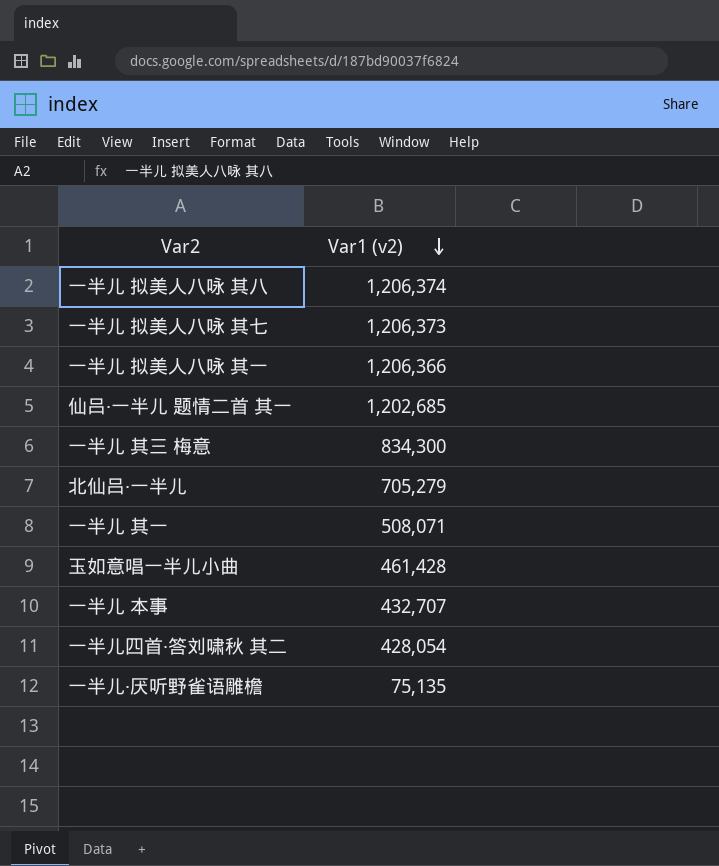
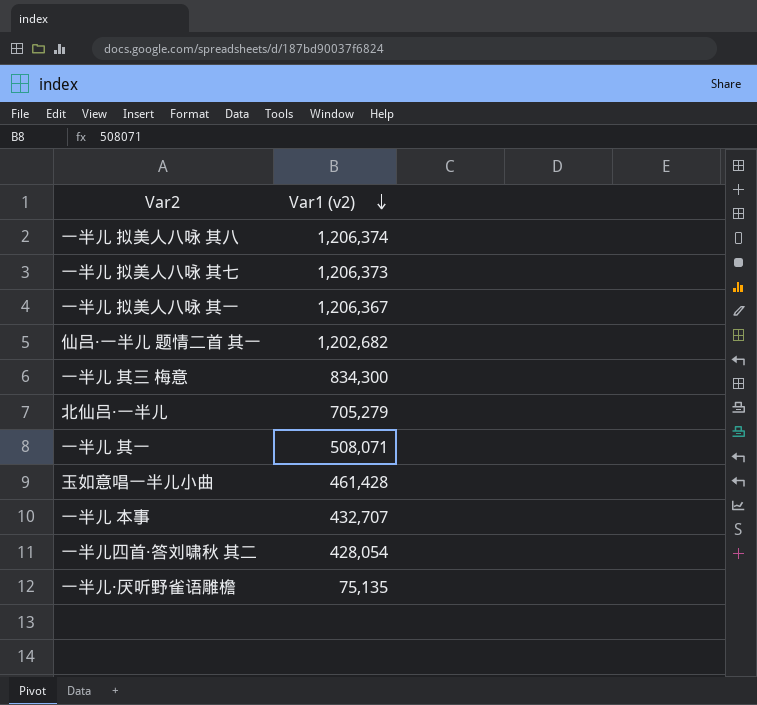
一半儿 拟美人八咏 其一 | Var1 (v2): 1,206,366 -> 1,206,367
仙吕·一半儿 题情二首 其一 | Var1 (v2): 1,202,685 -> 1,202,682

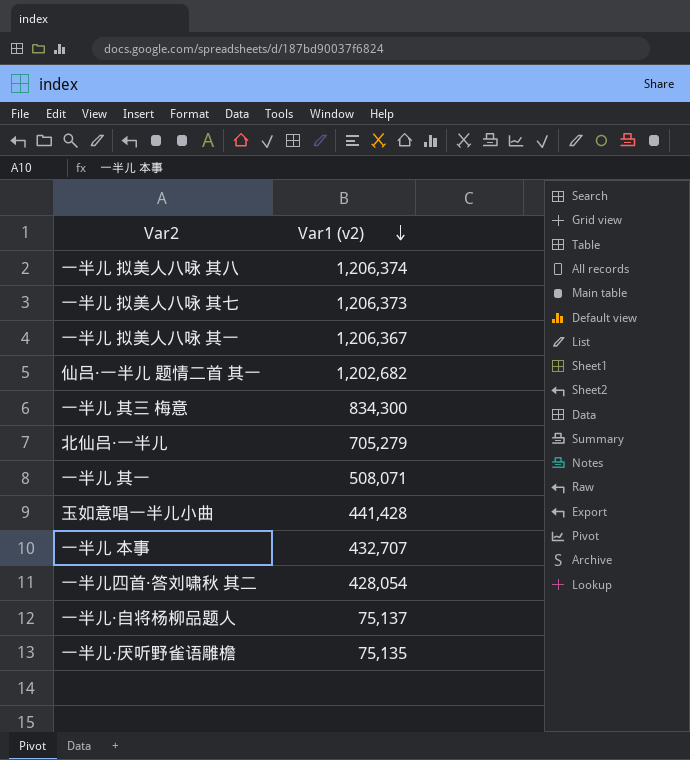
玉如意唱一半儿小曲 | Var1 (v2): 461,428 -> 441,428
row 一半儿·自将杨柳品题人: none -> 75,137

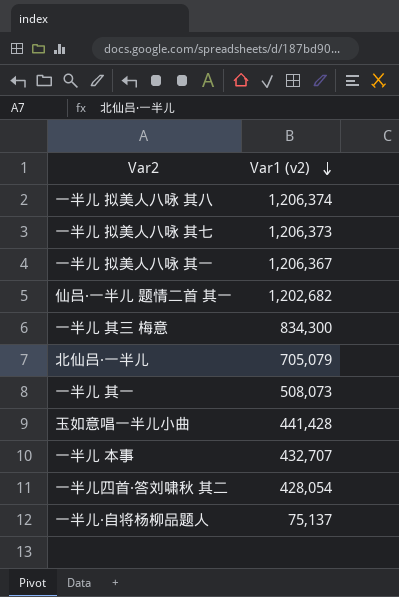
row 一半儿·厌听野雀语雕檐: 75,135 -> none
北仙吕·一半儿 | Var1 (v2): 705,279 -> 705,079
一半儿 其一 | Var1 (v2): 508,071 -> 508,073

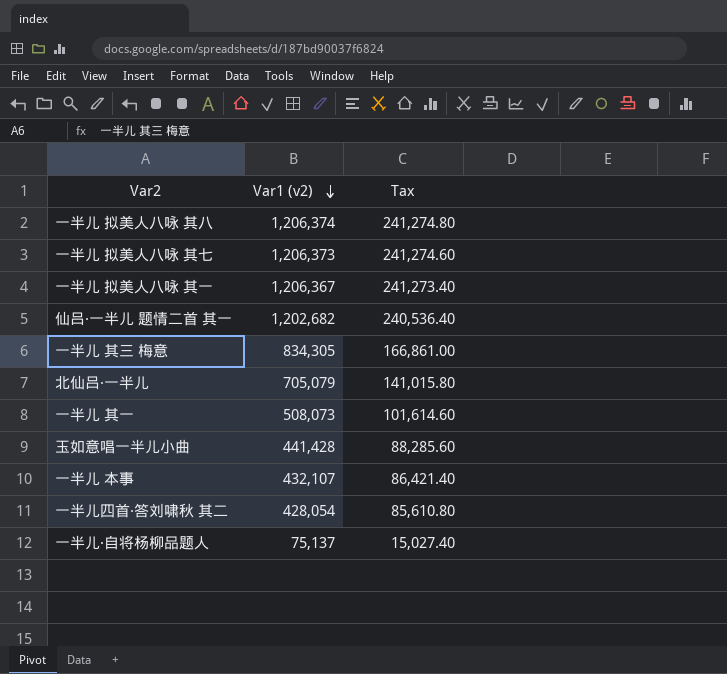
column Tax | formula: none -> [Var1 (v2)] * 0.2
一半儿 其三 梅意 | Var1 (v2): 834,300 -> 834,305
一半儿 本事 | Var1 (v2): 432,707 -> 432,107

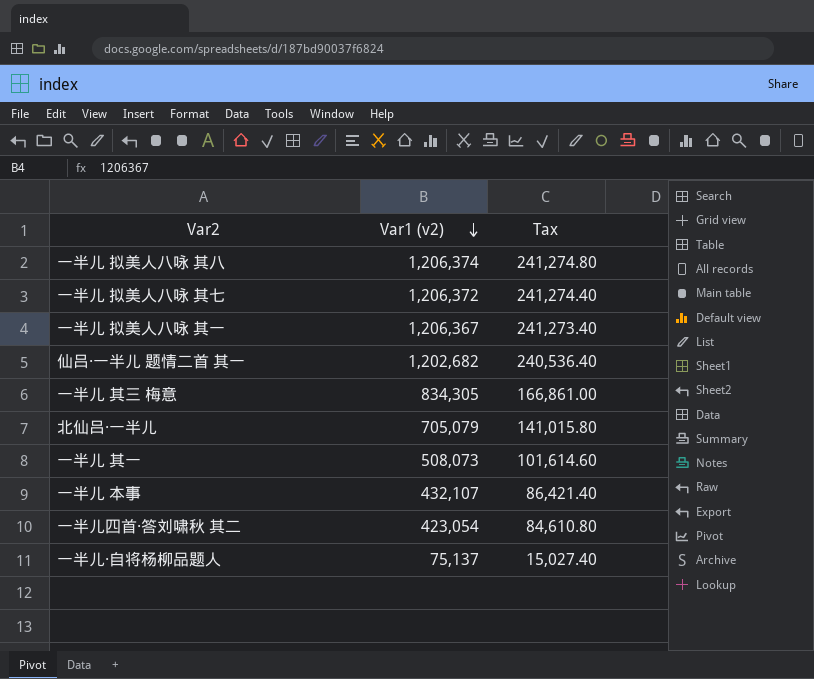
row 玉如意唱一半儿小曲: 441,428 | 88,285.60 -> none
一半儿 拟美人八咏 其七 | Var1 (v2): 1,206,373 -> 1,206,372
一半儿 拟美人八咏 其七 | Tax: 241,274.60 -> 241,274.40
一半儿四首·答刘啸秋 其二 | Var1 (v2): 428,054 -> 423,054
一半儿四首·答刘啸秋 其二 | Tax: 85,610.80 -> 84,610.80

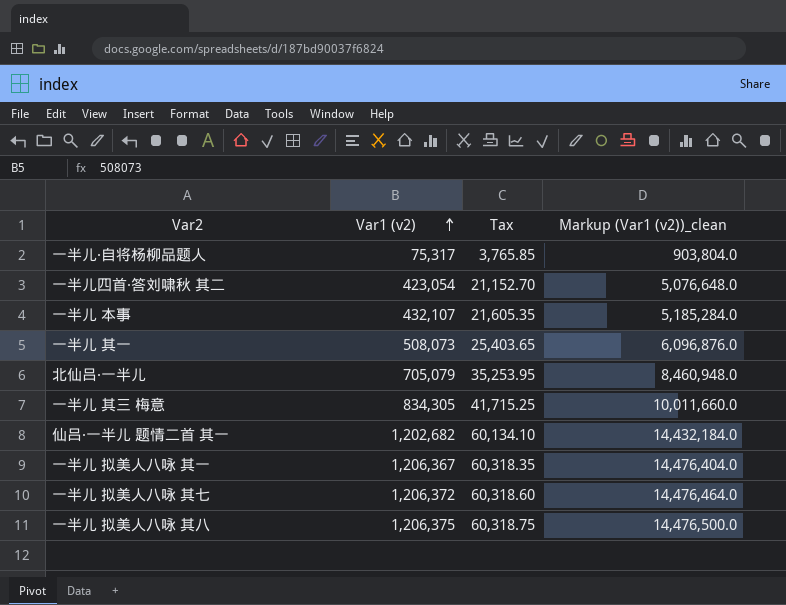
row order: Var1 (v2) descending -> Var1 (v2) ascending
column Tax | formula: [Var1 (v2)] * 0.2 -> [Var1 (v2)] * 0.05
column Markup (Var1 (v2))_clean | formula: none -> [Var1 (v2)] * 12
一半儿·自将杨柳品题人 | Var1 (v2): 75,137 -> 75,317
一半儿 拟美人八咏 其八 | Var1 (v2): 1,206,374 -> 1,206,375

